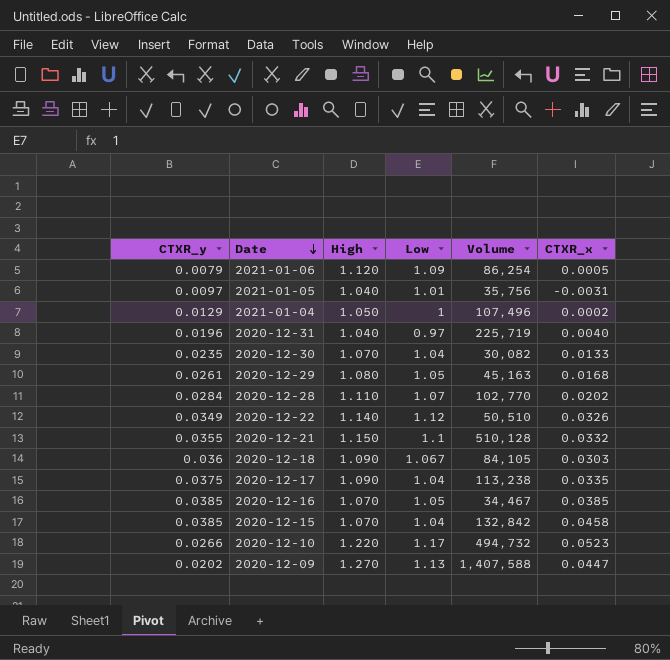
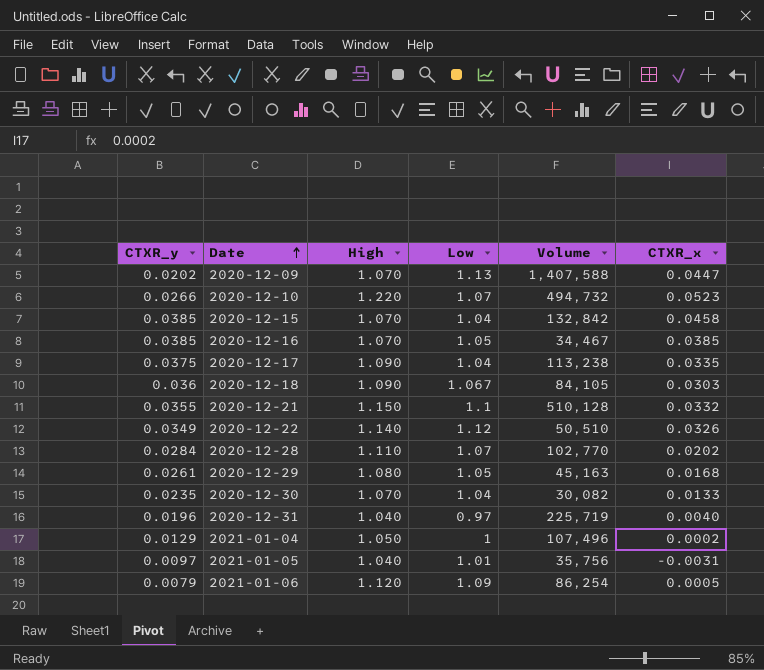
row order: Date descending -> Date ascending
2020-12-09 | High: 1.270 -> 1.070
2020-12-10 | Low: 1.17 -> 1.07

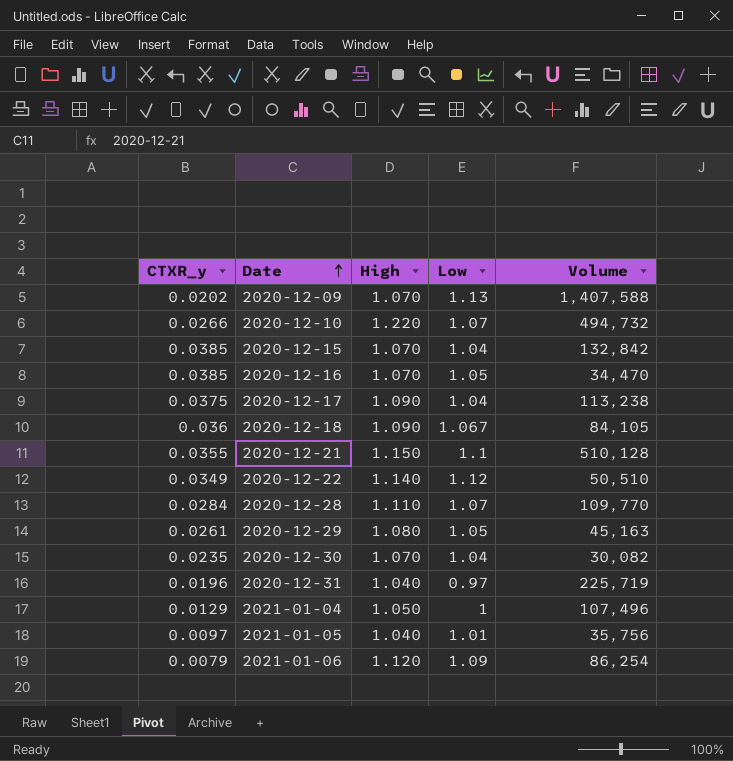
column CTXR_x | position: 6 -> none
2020-12-16 | Volume: 34,467 -> 34,470
2020-12-28 | Volume: 102,770 -> 109,770

